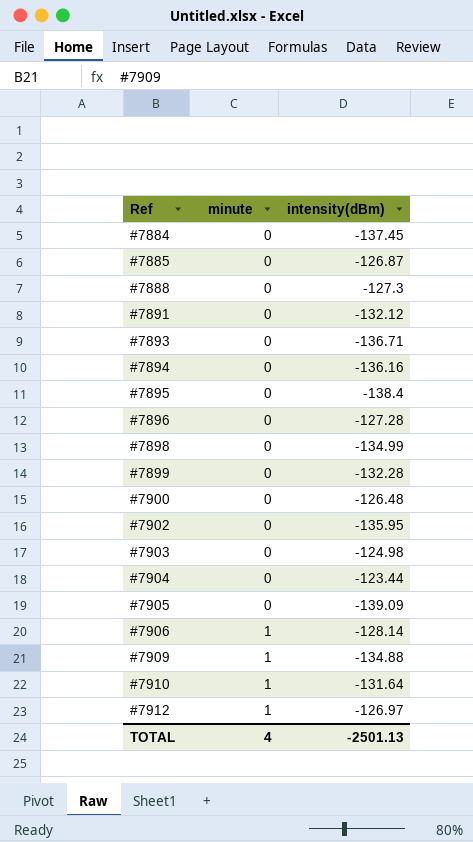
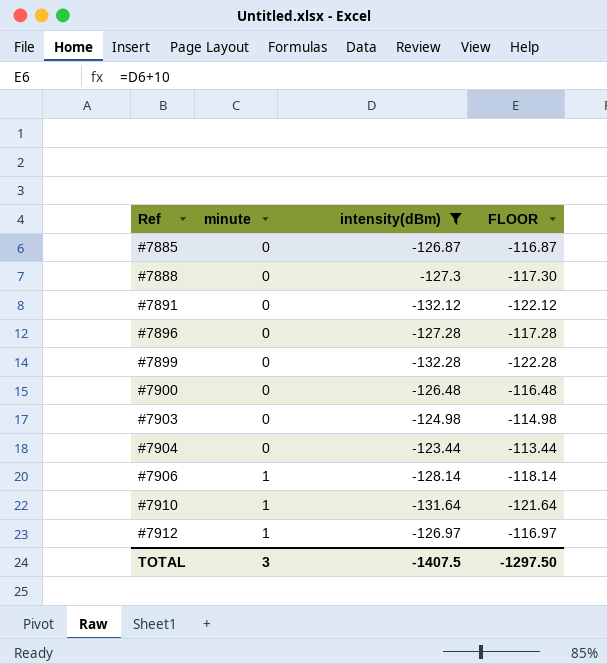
filter: none -> intensity(dBm) >= -132.28
column FLOOR | formula: none -> [intensity(dBm)] + 10
TOTAL | minute: 4 -> 3
TOTAL | intensity(dBm): -2501.13 -> -1407.5

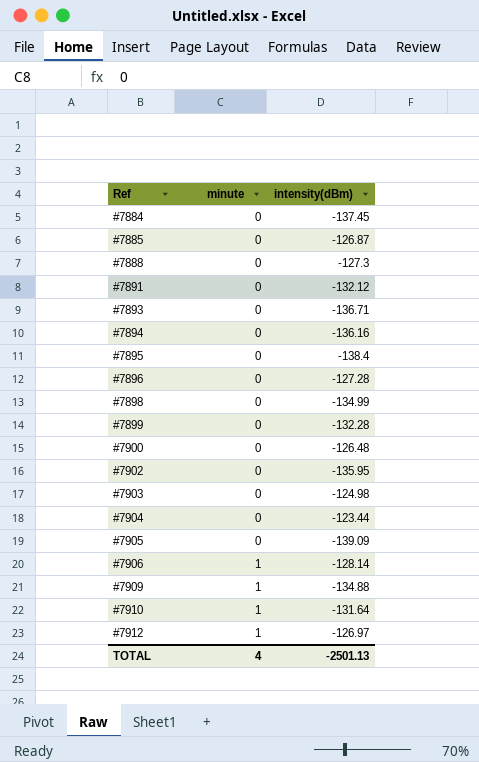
filter: intensity(dBm) >= -132.28 -> none
column FLOOR | formula: [intensity(dBm)] + 10 -> none
TOTAL | minute: 3 -> 4
TOTAL | intensity(dBm): -1407.5 -> -2501.13

